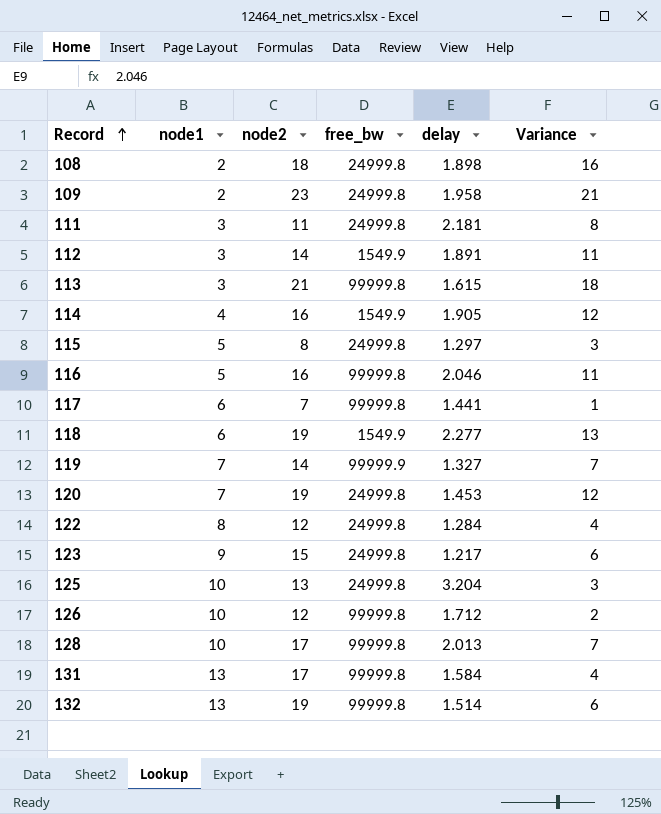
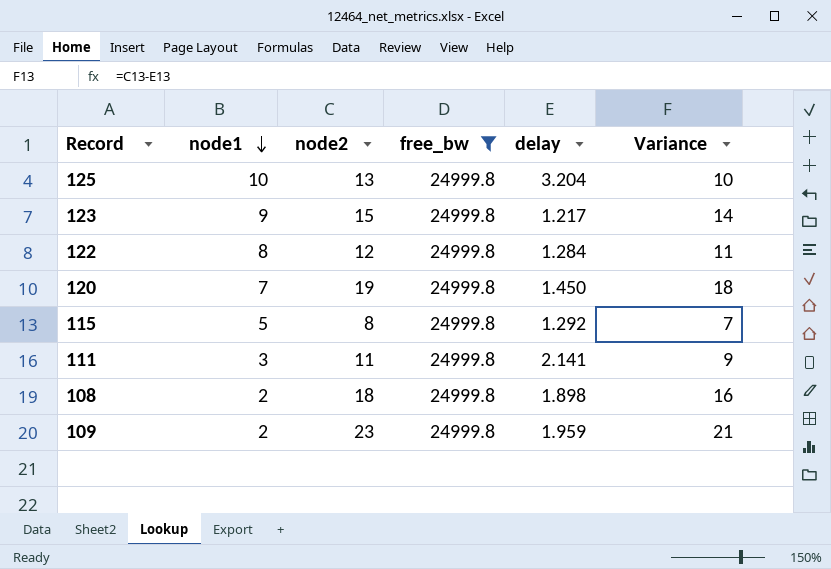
filter: none -> free_bw = 24999.8
row order: Record ascending -> node1 descending
column Variance | formula: [node2] - [node1] -> [node2] - [delay]
120 | delay: 1.453 -> 1.450
115 | delay: 1.297 -> 1.292
111 | delay: 2.181 -> 2.141
109 | delay: 1.958 -> 1.959

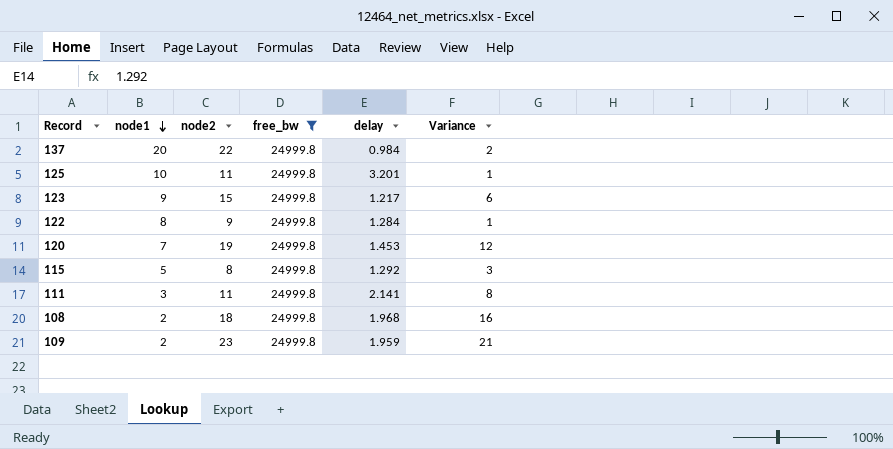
column Variance | formula: [node2] - [delay] -> [node2] - [node1]
row 137: none -> 20 | 22 | 24999.8 | 0.984 | 2
125 | node2: 13 -> 11
125 | delay: 3.204 -> 3.201
122 | node2: 12 -> 9
120 | delay: 1.450 -> 1.453
108 | delay: 1.898 -> 1.968

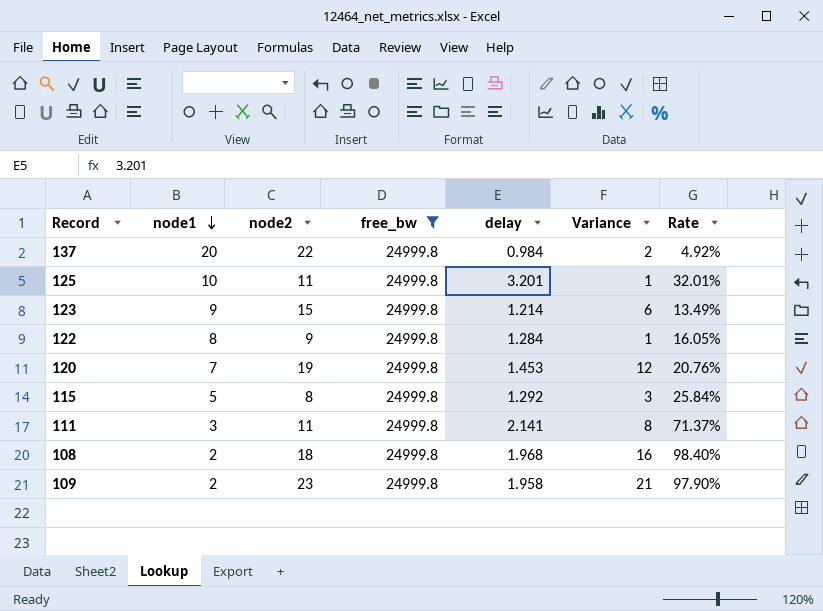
column Rate | formula: none -> [delay] / [node1]
123 | delay: 1.217 -> 1.214
109 | delay: 1.959 -> 1.958

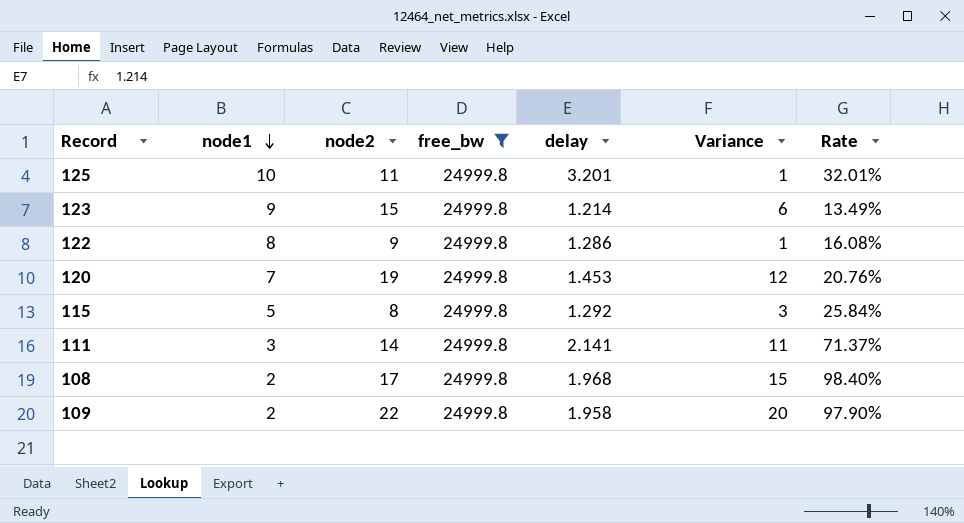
row 137: 20 | 22 | 24999.8 | 0.984 | 2 | 4.92% -> none
122 | delay: 1.284 -> 1.286
122 | Rate: 16.05% -> 16.08%
111 | node2: 11 -> 14
111 | Variance: 8 -> 11
108 | node2: 18 -> 17
108 | Variance: 16 -> 15
109 | node2: 23 -> 22
109 | Variance: 21 -> 20

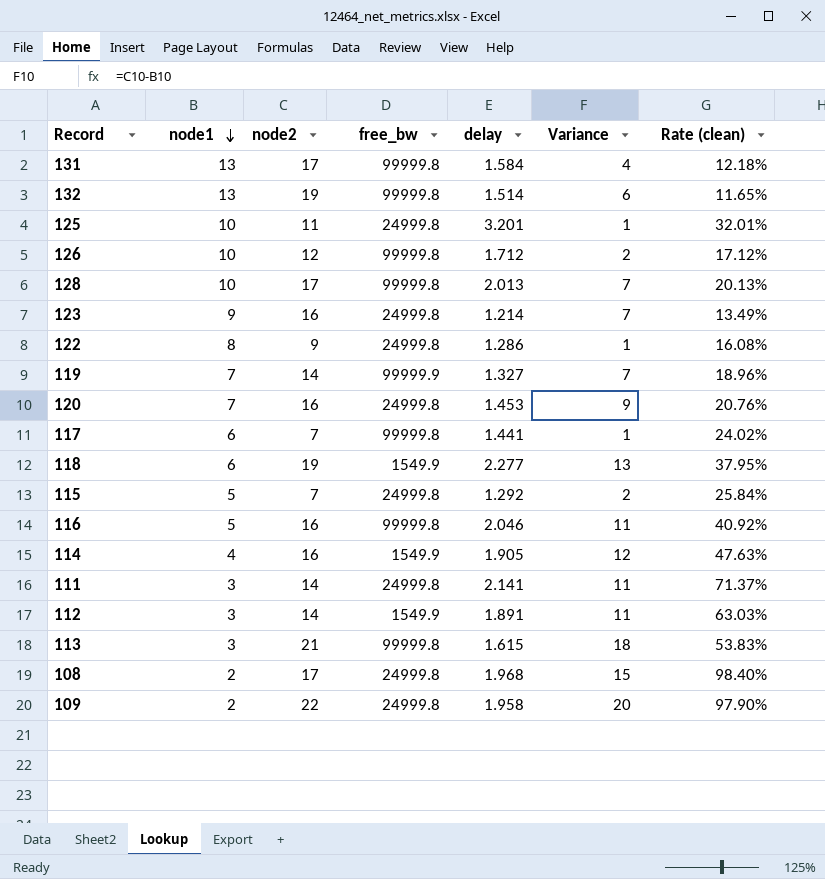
filter: free_bw = 24999.8 -> none
column name: Rate -> Rate (clean)
123 | node2: 15 -> 16
123 | Variance: 6 -> 7
120 | node2: 19 -> 16
120 | Variance: 12 -> 9
115 | node2: 8 -> 7
115 | Variance: 3 -> 2

